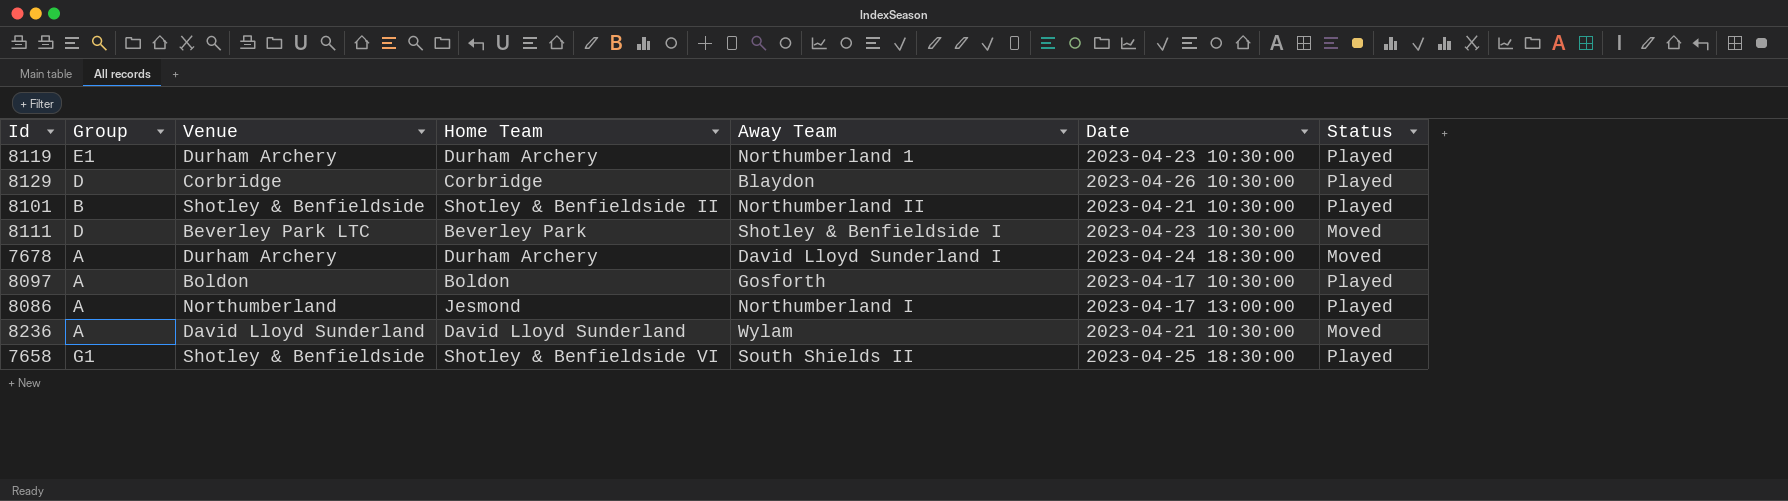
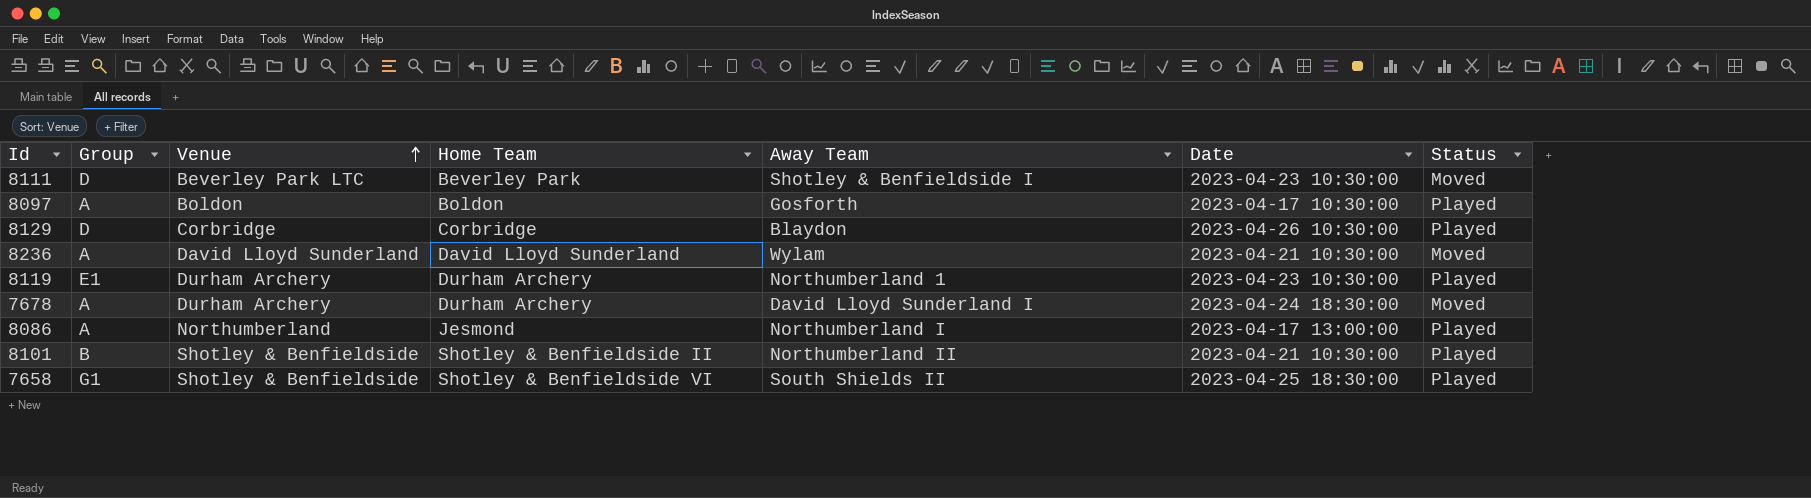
row order: none -> Venue ascending

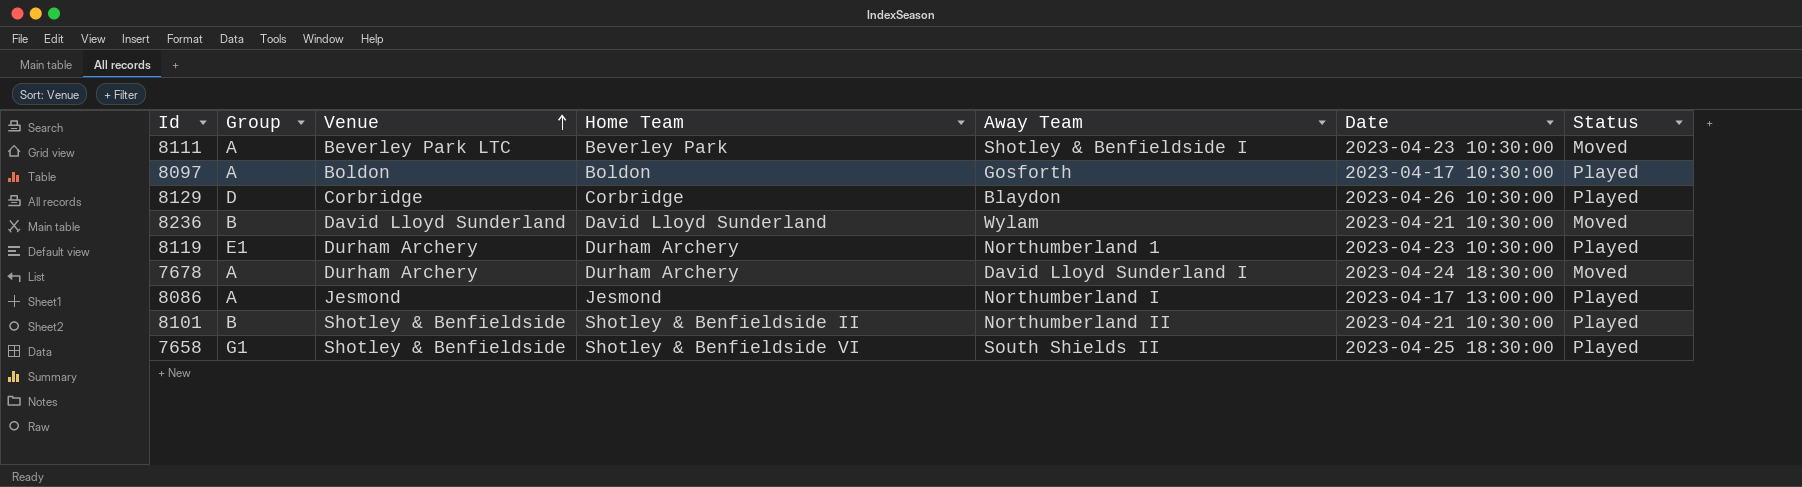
8111 | Group: D -> A
8236 | Group: A -> B
8086 | Venue: Northumberland -> Jesmond

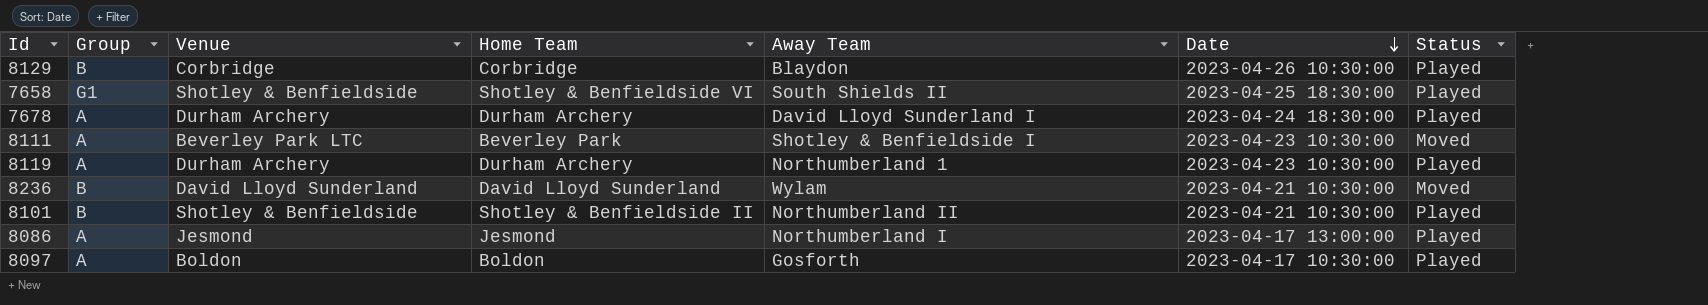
row order: Venue ascending -> Date descending
8129 | Group: D -> B
7678 | Status: Moved -> Played
8119 | Group: E1 -> A

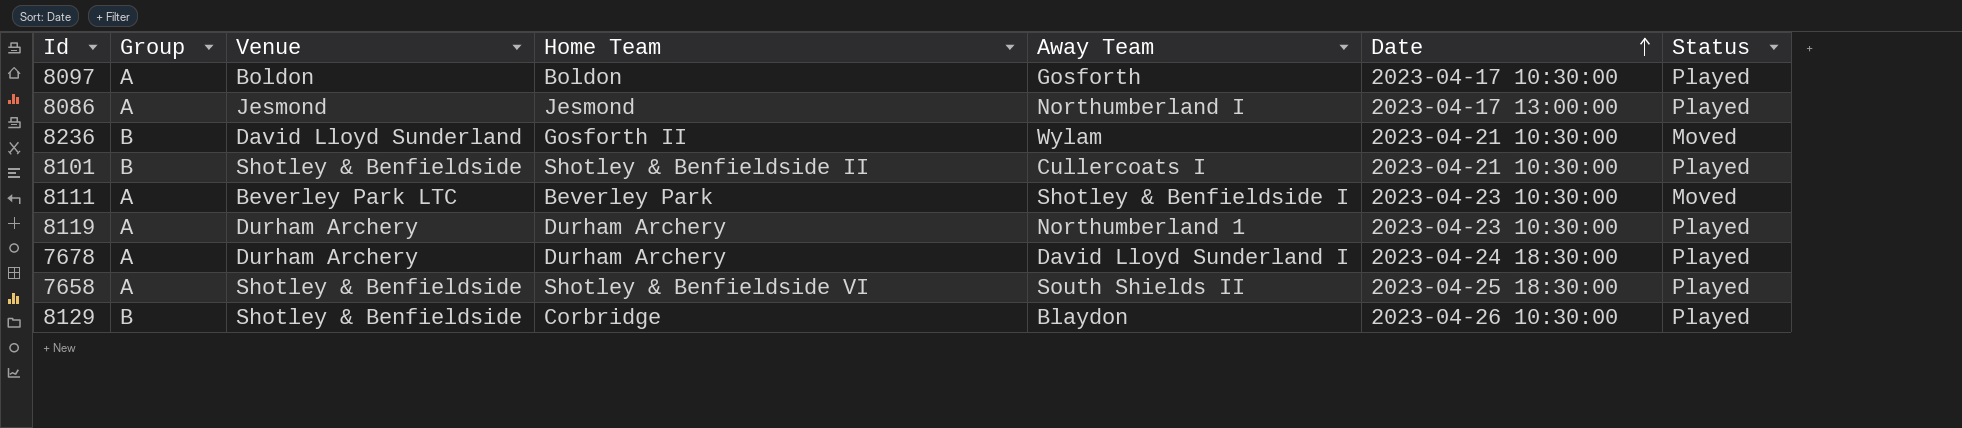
row order: Date descending -> Date ascending
8236 | Home Team: David Lloyd Sunderland -> Gosforth II
8101 | Away Team: Northumberland II -> Cullercoats I
7658 | Group: G1 -> A
8129 | Venue: Corbridge -> Shotley & Benfieldside

